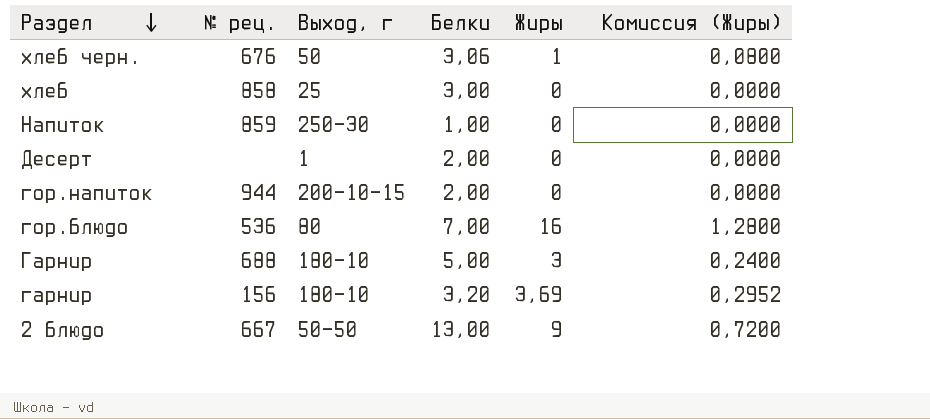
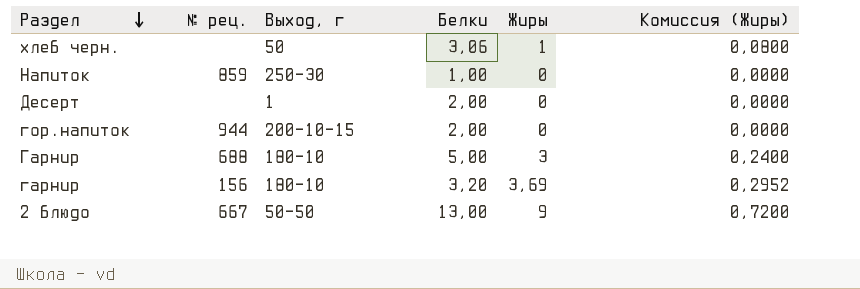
row хлеб: 858 | 25 | 3,00 | 0 | 0,0000 -> none
row гор.блюдо: 536 | 80 | 7,00 | 16 | 1,2800 -> none
хлеб черн. | № рец.: 676 -> none

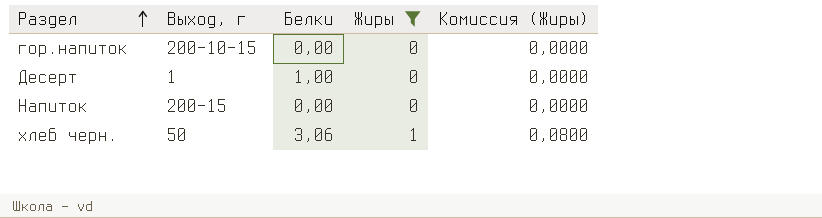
filter: none -> Жиры <= 1
row order: Раздел descending -> Раздел ascending
column № рец. | position: 2 -> none
гор.напиток | Белки: 2,00 -> 0,00
Десерт | Белки: 2,00 -> 1,00
Напиток | Выход, г: 250-30 -> 200-15
Напиток | Белки: 1,00 -> 0,00

